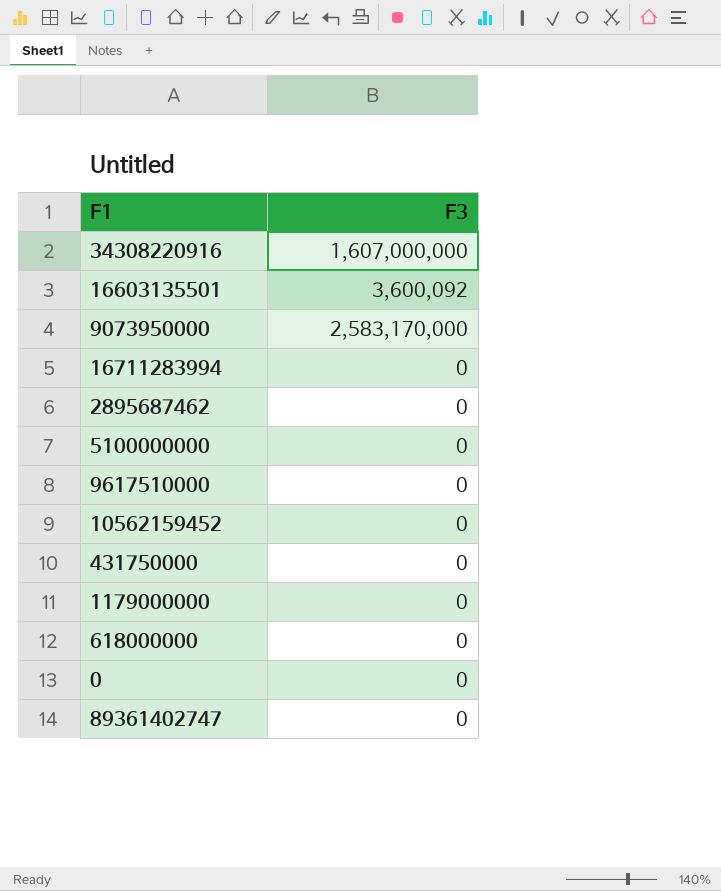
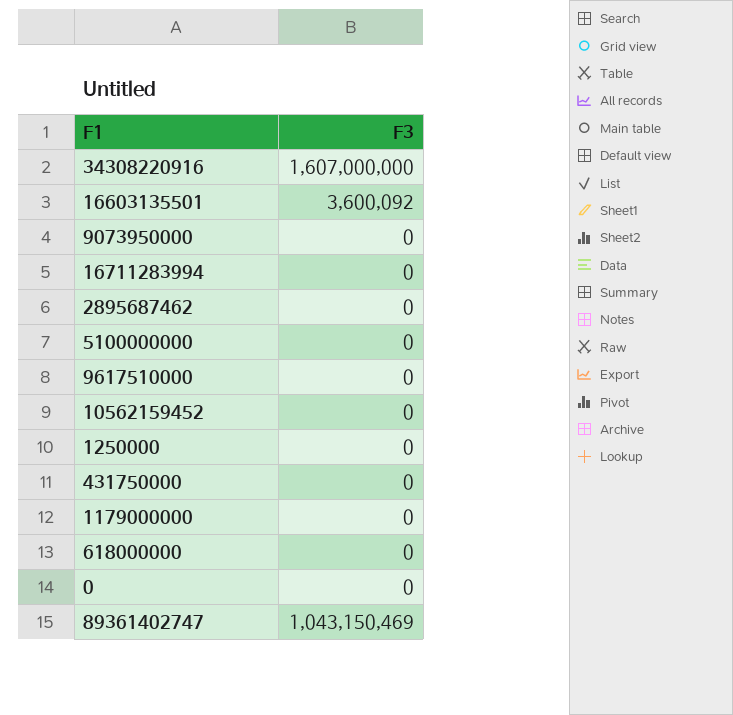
9073950000 | F3: 2,583,170,000 -> 0
row 1250000: none -> 0
89361402747 | F3: 0 -> 1,043,150,469

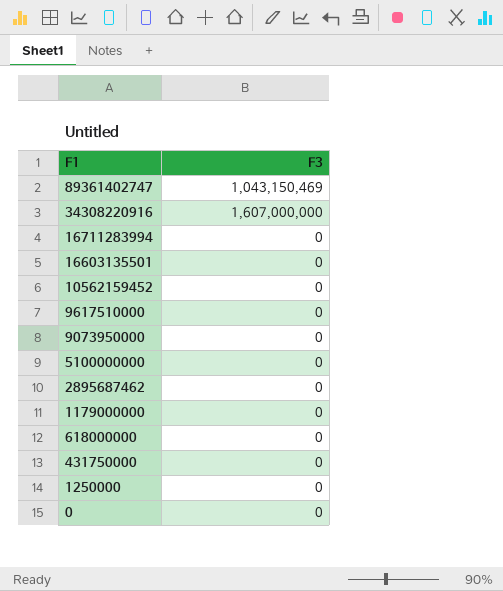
row order: none -> F1 descending
16603135501 | F3: 3,600,092 -> 0

